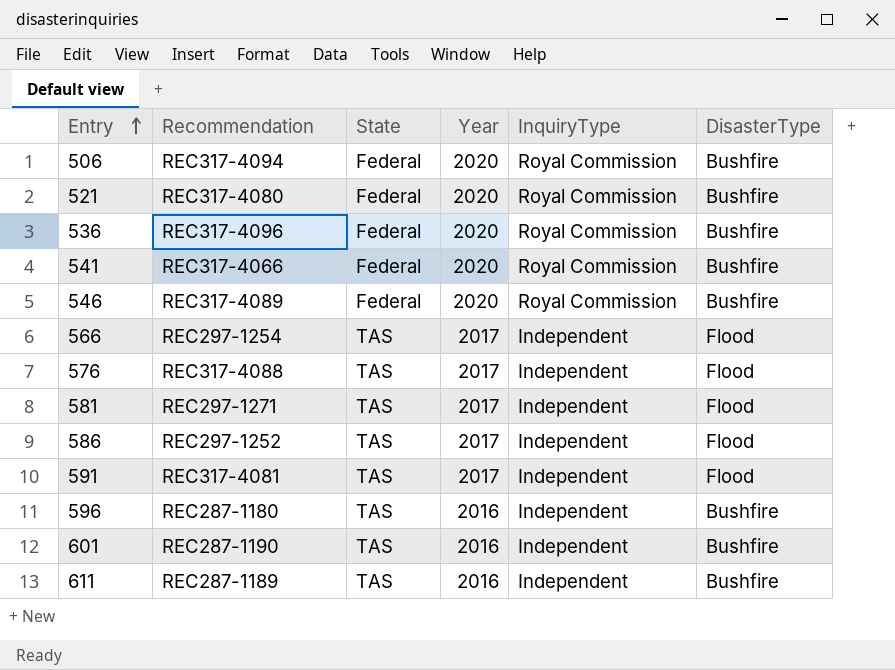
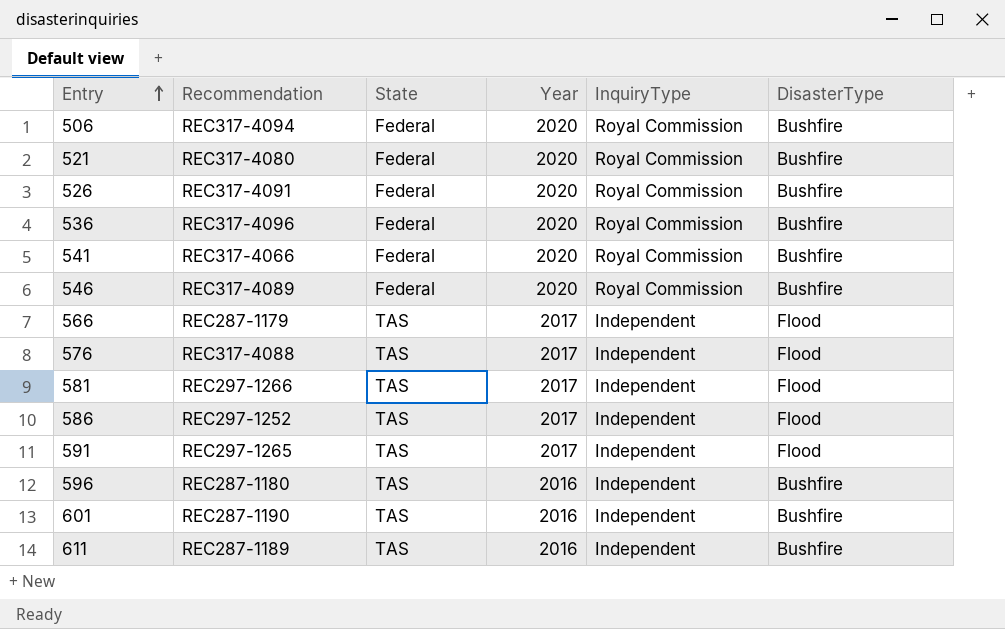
row 526: none -> REC317-4091 | Federal | 2020 | Royal Commission | Bushfire
566 | Recommendation: REC297-1254 -> REC287-1179
581 | Recommendation: REC297-1271 -> REC297-1266
591 | Recommendation: REC317-4081 -> REC297-1265

